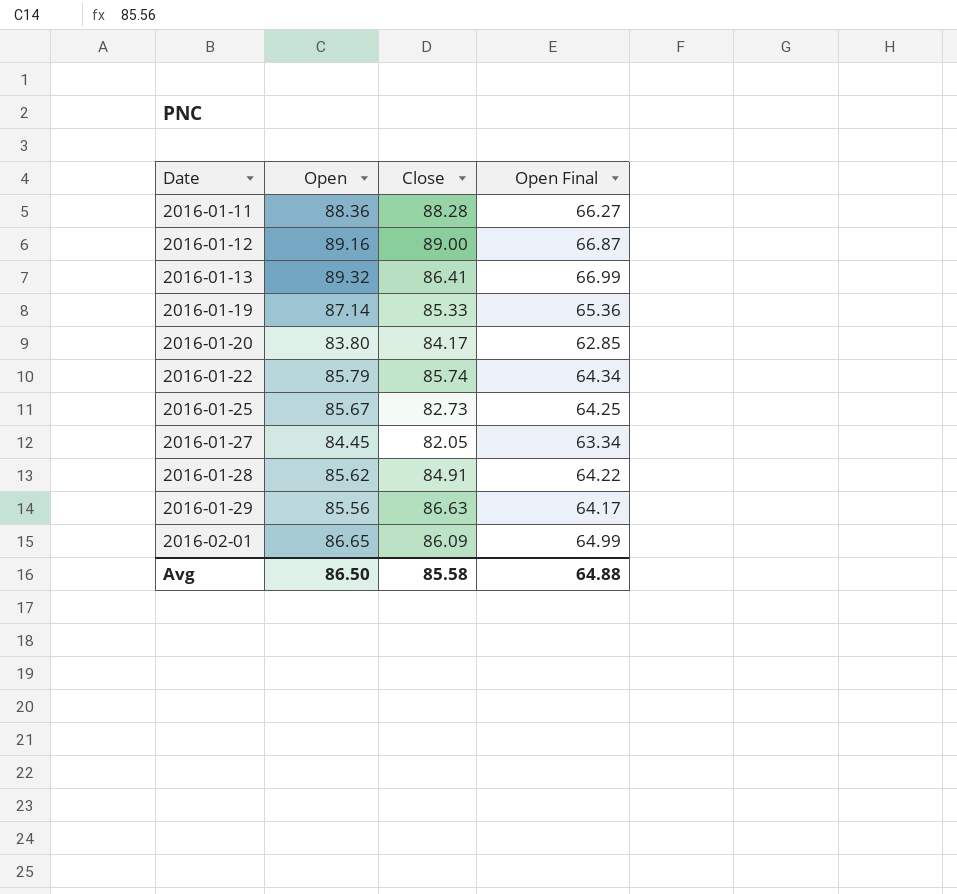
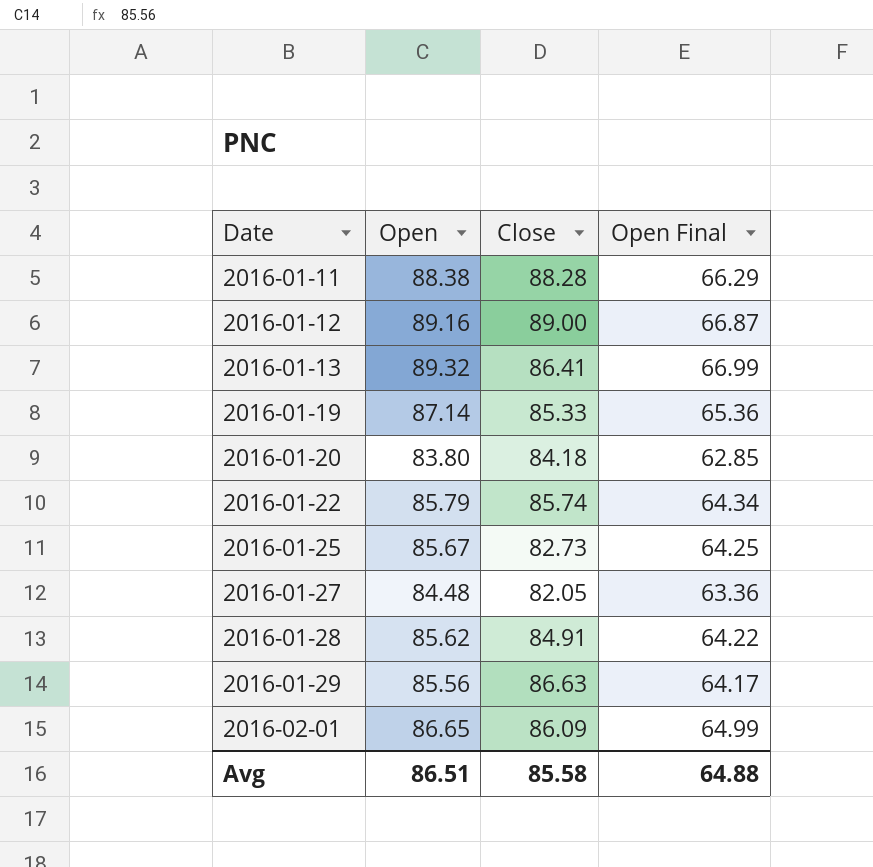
2016-01-11 | Open: 88.36 -> 88.38
2016-01-11 | Open Final: 66.27 -> 66.29
2016-01-20 | Close: 84.17 -> 84.18
2016-01-27 | Open: 84.45 -> 84.48
2016-01-27 | Open Final: 63.34 -> 63.36
Avg | Open: 86.50 -> 86.51

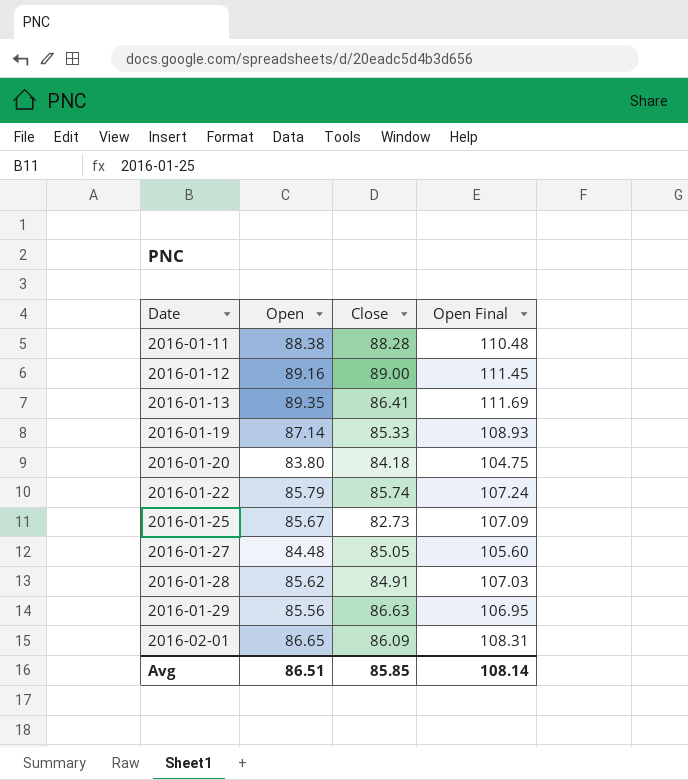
column Open Final | formula: [Open] * 0.75 -> [Open] * 1.25
2016-01-13 | Open: 89.32 -> 89.35
2016-01-27 | Close: 82.05 -> 85.05
Avg | Close: 85.58 -> 85.85
Avg | Open Final: 64.88 -> 108.14

